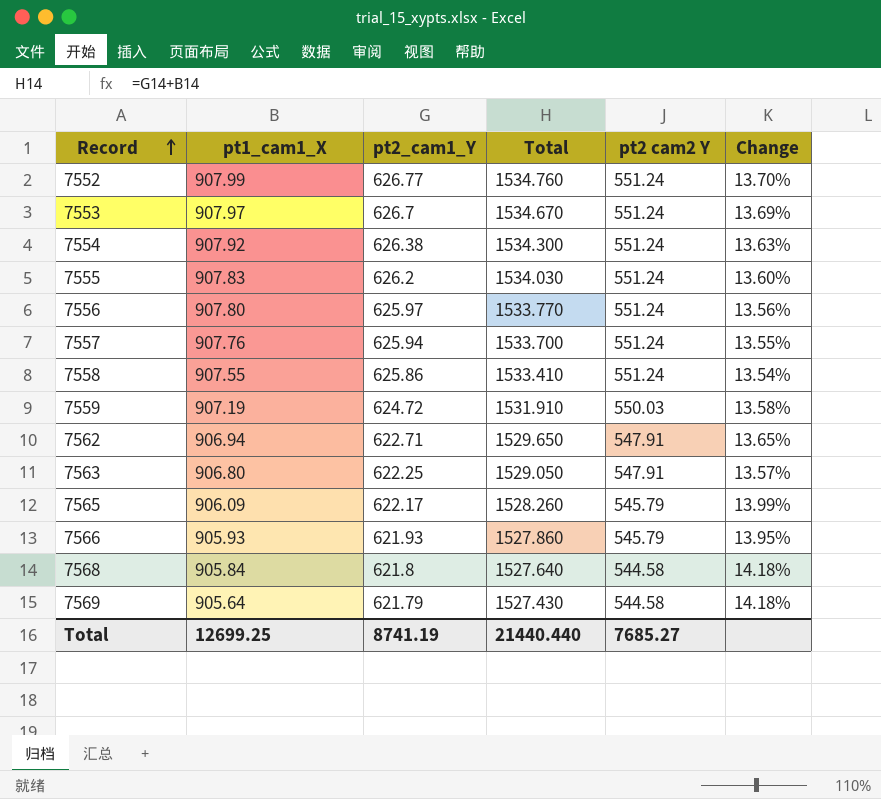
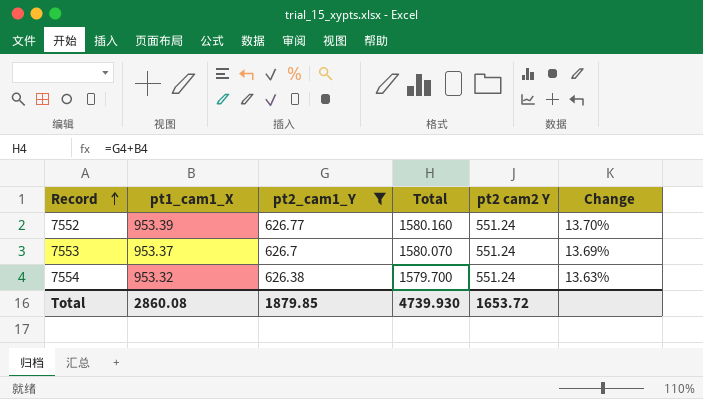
filter: none -> pt2_cam1_Y >= 626.38
7552 | pt1_cam1_X: 907.99 -> 953.39
7552 | Total: 1534.760 -> 1580.160
7553 | pt1_cam1_X: 907.97 -> 953.37
7553 | Total: 1534.670 -> 1580.070
7554 | pt1_cam1_X: 907.92 -> 953.32
7554 | Total: 1534.300 -> 1579.700
Total | pt1_cam1_X: 12699.25 -> 2860.08
Total | pt2_cam1_Y: 8741.19 -> 1879.85
Total | Total: 21440.440 -> 4739.930
Total | pt2 cam2 Y: 7685.27 -> 1653.72

